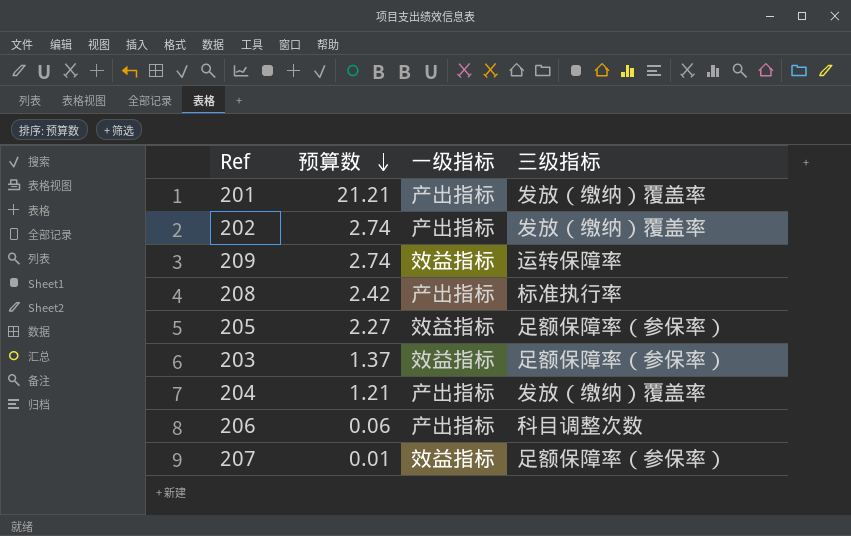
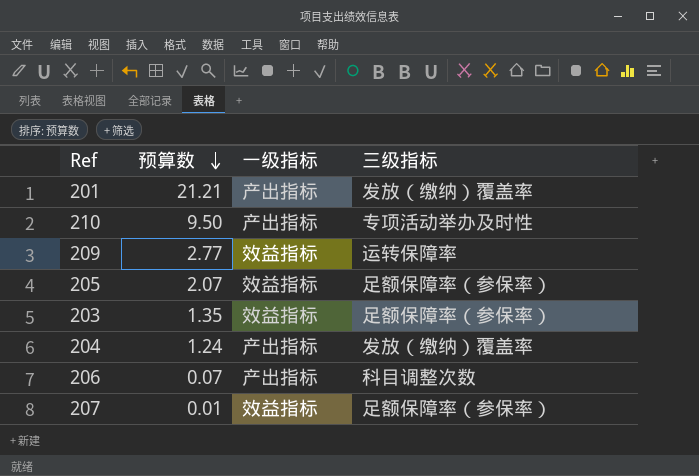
row 202: 2.74 | 产出指标 | 发放（缴纳）覆盖率 -> none
row 208: 2.42 | 产出指标 | 标准执行率 -> none
row 210: none -> 9.50 | 产出指标 | 专项活动举办及时性
209 | 预算数: 2.74 -> 2.77
205 | 预算数: 2.27 -> 2.07
203 | 预算数: 1.37 -> 1.35
204 | 预算数: 1.21 -> 1.24
206 | 预算数: 0.06 -> 0.07

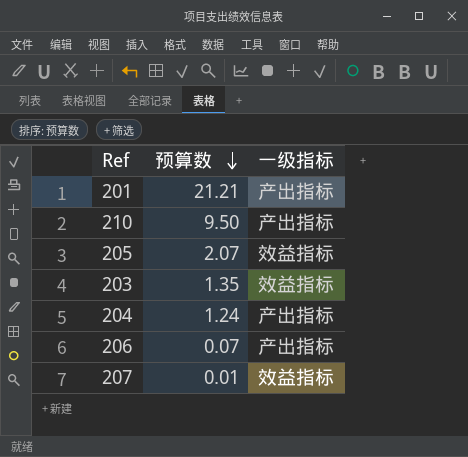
column 三级指标 | position: 4 -> none
row 209: 2.77 | 效益指标 | 运转保障率 -> none

